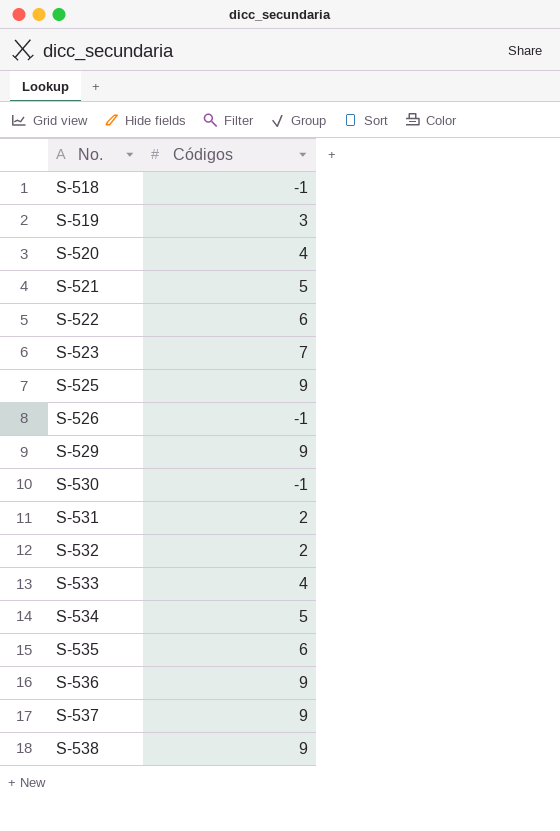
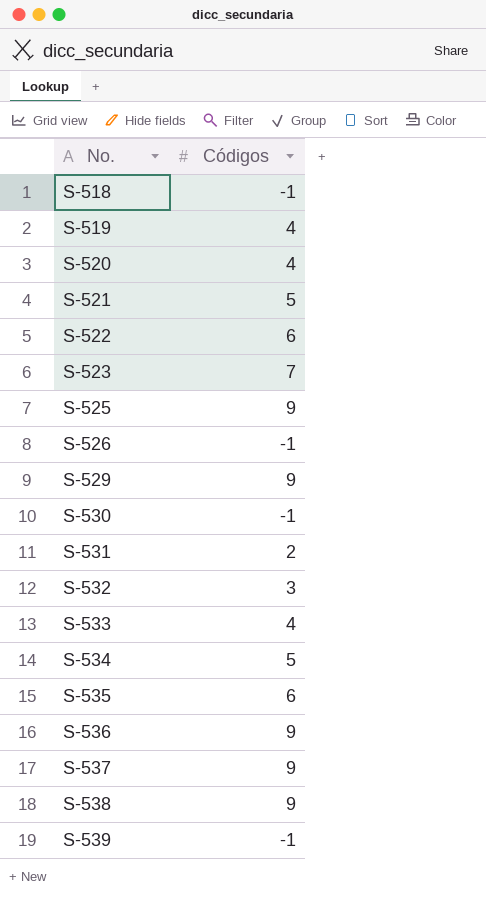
S-519 | Códigos: 3 -> 4
S-532 | Códigos: 2 -> 3
row S-539: none -> -1

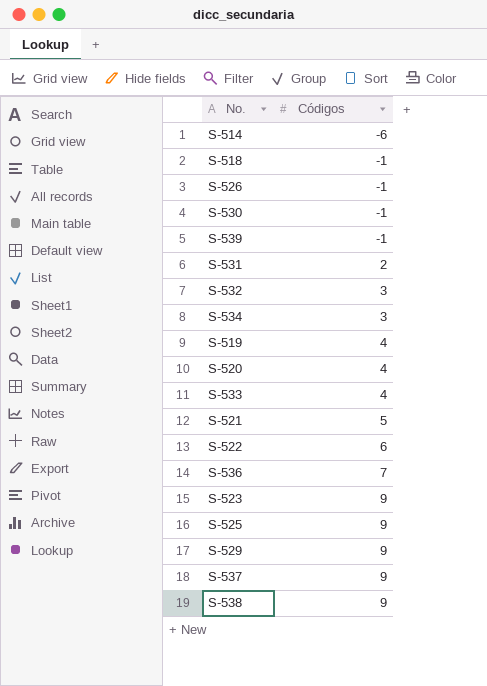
row order: No. ascending -> Códigos ascending
row S-535: 6 -> none
row S-514: none -> -6
S-534 | Códigos: 5 -> 3
S-536 | Códigos: 9 -> 7
S-523 | Códigos: 7 -> 9

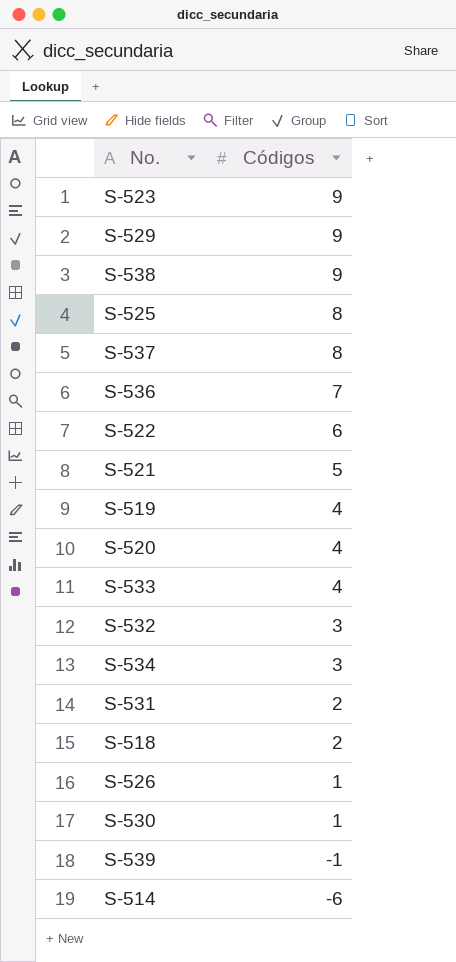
row order: Códigos ascending -> Códigos descending
S-525 | Códigos: 9 -> 8
S-537 | Códigos: 9 -> 8
S-518 | Códigos: -1 -> 2
S-526 | Códigos: -1 -> 1
S-530 | Códigos: -1 -> 1

